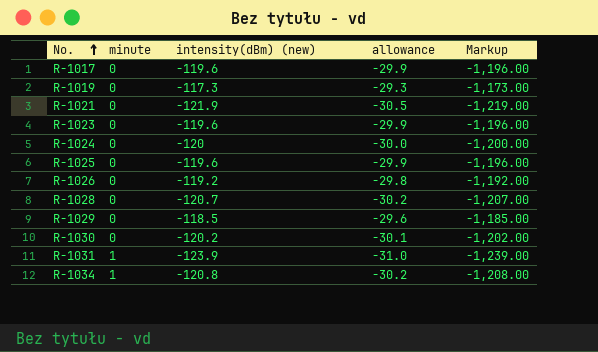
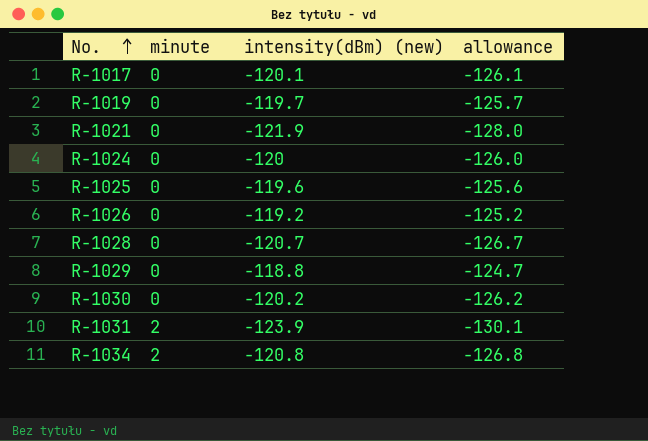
column Markup | formula: [intensity(dBm) (new)] * 10 -> none
column allowance | formula: [intensity(dBm) (new)] * 0.25 -> [intensity(dBm) (new)] * 1.05
row R-1023: 0 | -119.6 | -29.9 | -1,196.00 -> none
R-1017 | intensity(dBm) (new): -119.6 -> -120.1
R-1019 | intensity(dBm) (new): -117.3 -> -119.7
R-1029 | intensity(dBm) (new): -118.5 -> -118.8
R-1031 | minute: 1 -> 2
R-1034 | minute: 1 -> 2

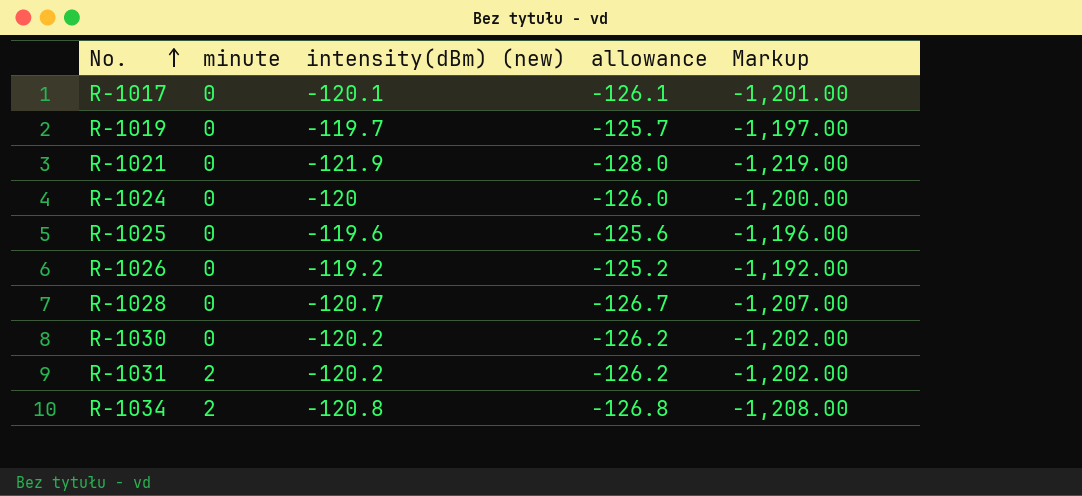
column Markup | formula: none -> [intensity(dBm) (new)] * 10
row R-1029: 0 | -118.8 | -124.7 -> none
R-1031 | intensity(dBm) (new): -123.9 -> -120.2
R-1031 | allowance: -130.1 -> -126.2

